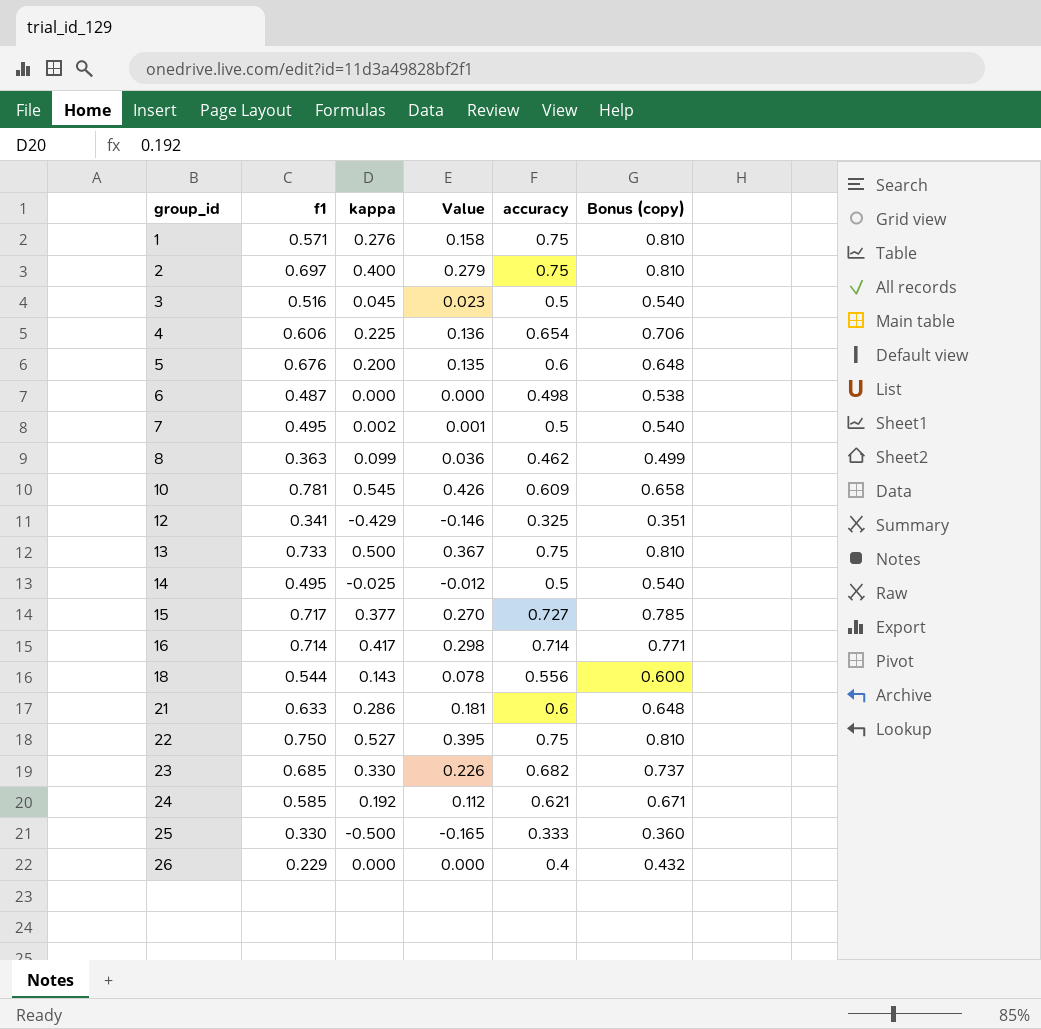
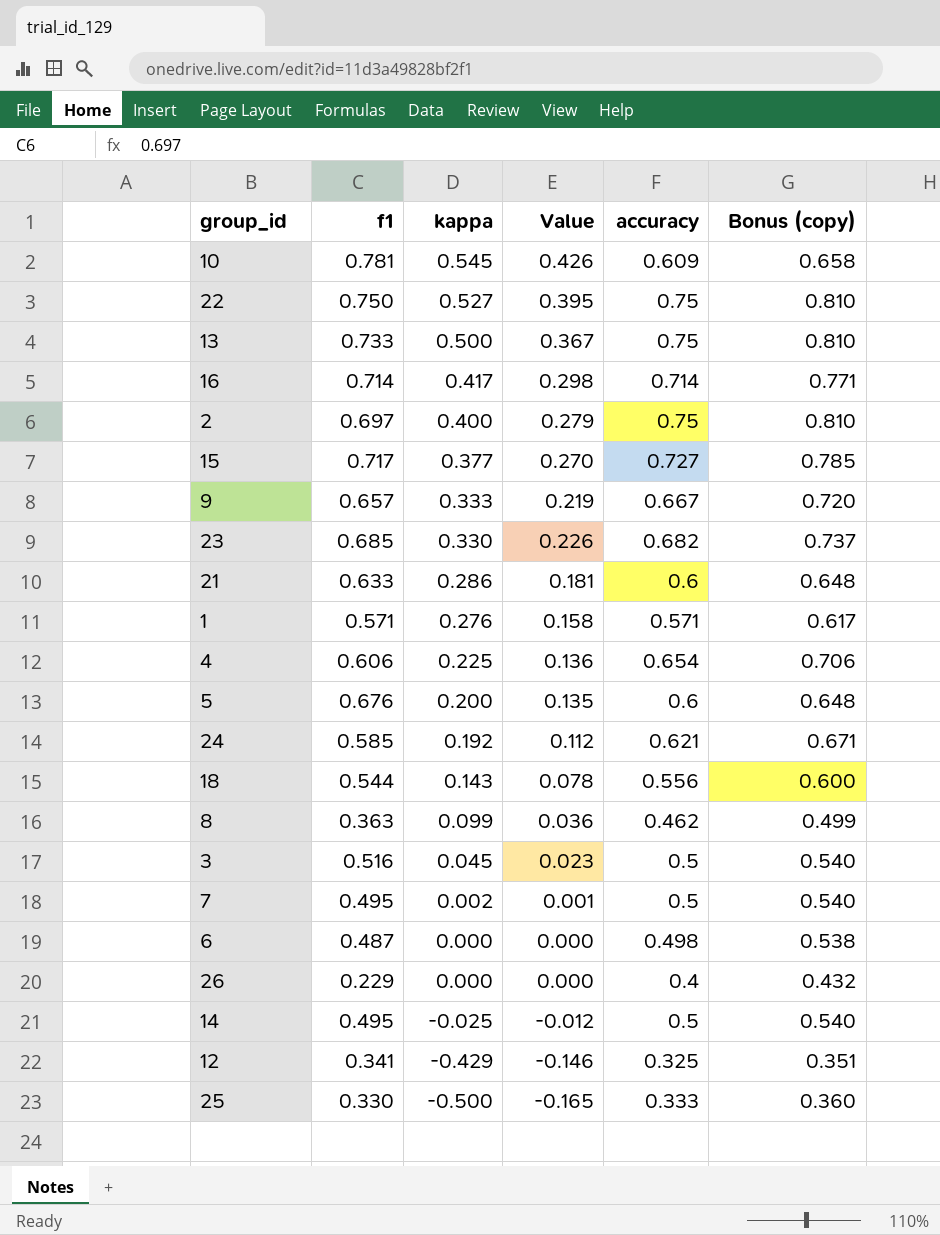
row order: group_id ascending -> kappa descending
row 9: none -> 0.657 | 0.333 | 0.219 | 0.667 | 0.720
1 | accuracy: 0.75 -> 0.571
1 | Bonus (copy): 0.810 -> 0.617

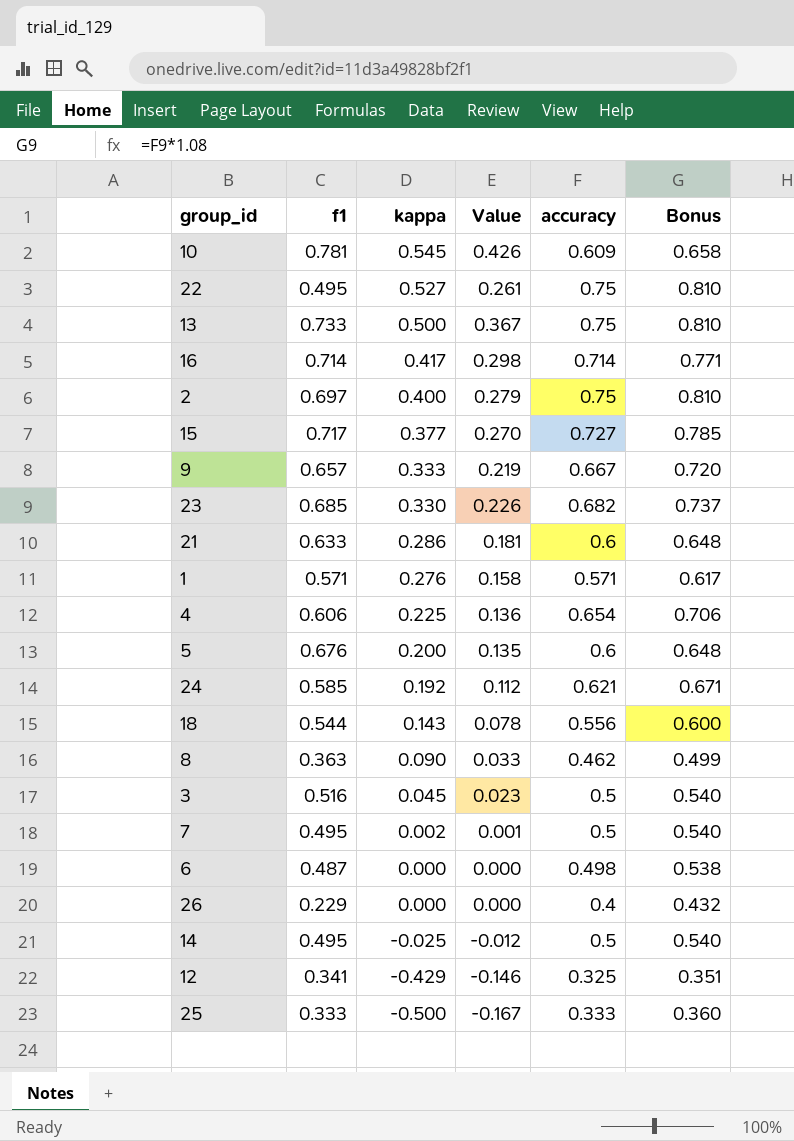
column name: Bonus (copy) -> Bonus
22 | f1: 0.750 -> 0.495
22 | Value: 0.395 -> 0.261
8 | kappa: 0.099 -> 0.090
8 | Value: 0.036 -> 0.033
25 | f1: 0.330 -> 0.333
25 | Value: -0.165 -> -0.167

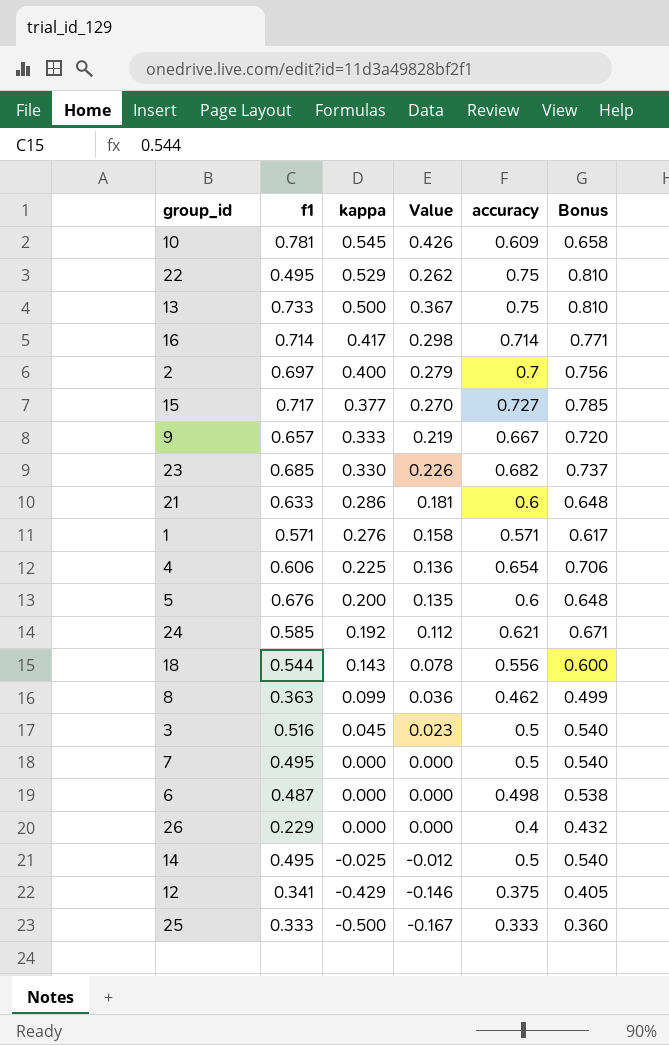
22 | kappa: 0.527 -> 0.529
22 | Value: 0.261 -> 0.262
2 | accuracy: 0.75 -> 0.7
2 | Bonus: 0.810 -> 0.756
8 | kappa: 0.090 -> 0.099
8 | Value: 0.033 -> 0.036
7 | kappa: 0.002 -> 0.000
7 | Value: 0.001 -> 0.000
12 | accuracy: 0.325 -> 0.375
12 | Bonus: 0.351 -> 0.405

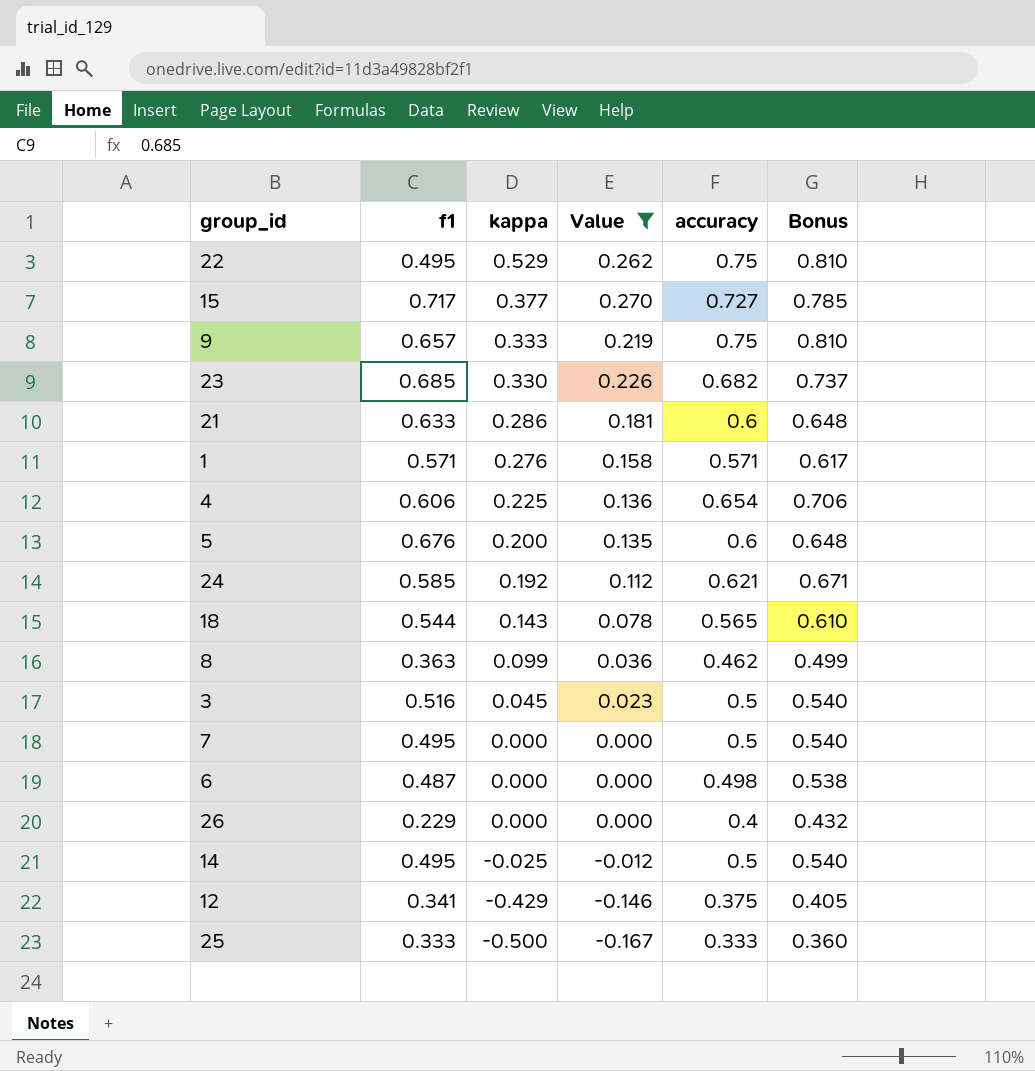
filter: none -> Value <= 0.270
9 | accuracy: 0.667 -> 0.75
9 | Bonus: 0.720 -> 0.810
18 | accuracy: 0.556 -> 0.565
18 | Bonus: 0.600 -> 0.610

